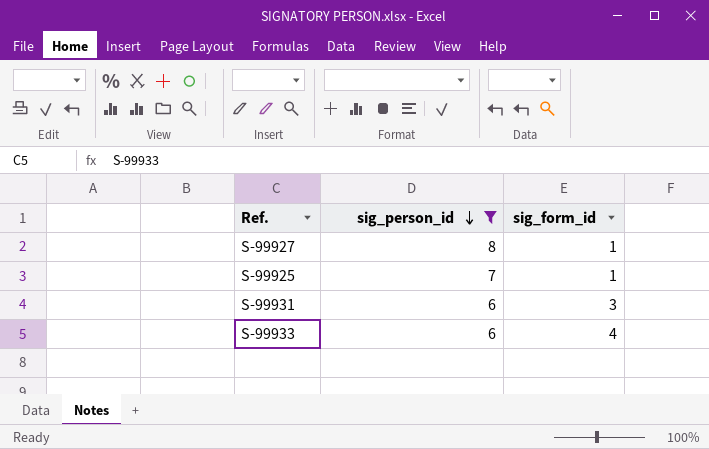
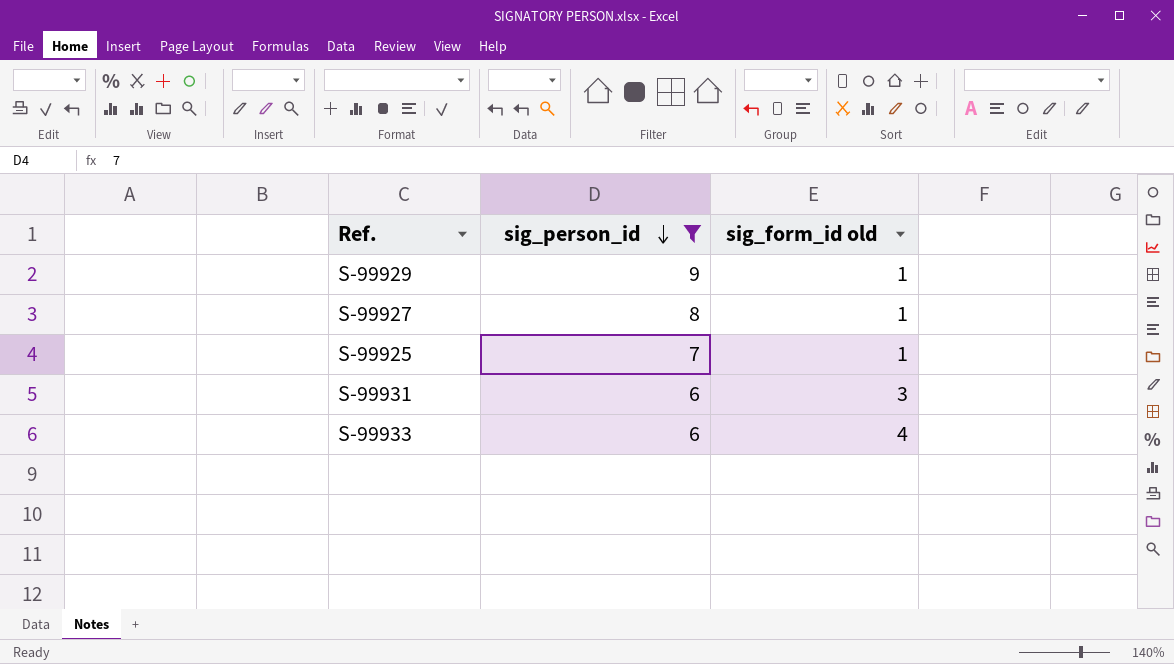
column name: sig_form_id -> sig_form_id old
row S-99929: none -> 9 | 1

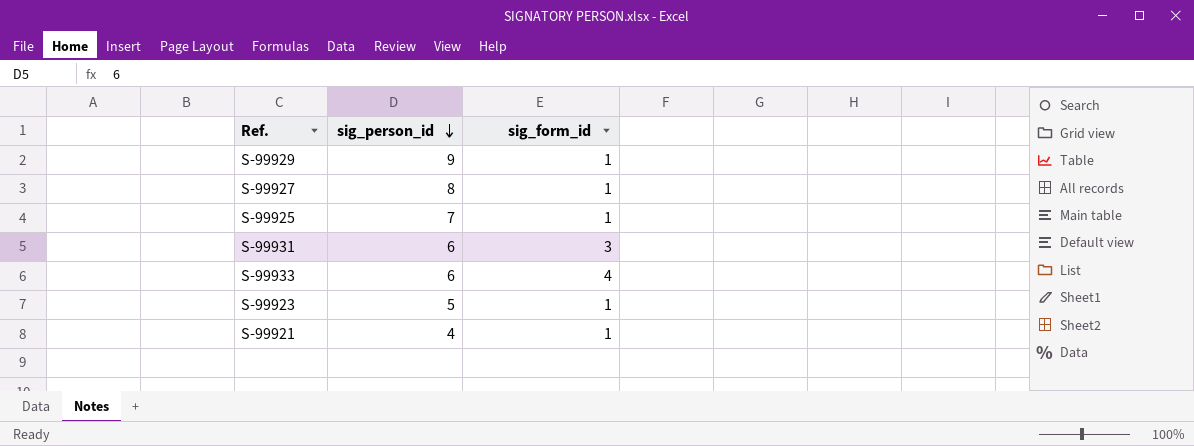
filter: sig_person_id >= 6 -> none
column name: sig_form_id old -> sig_form_id

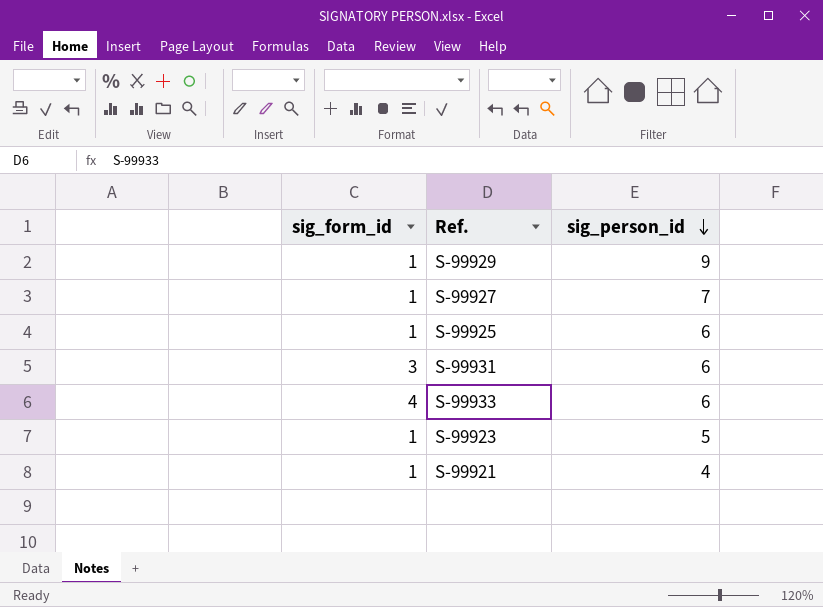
column sig_form_id | position: 3 -> 1
S-99927 | sig_person_id: 8 -> 7
S-99925 | sig_person_id: 7 -> 6

